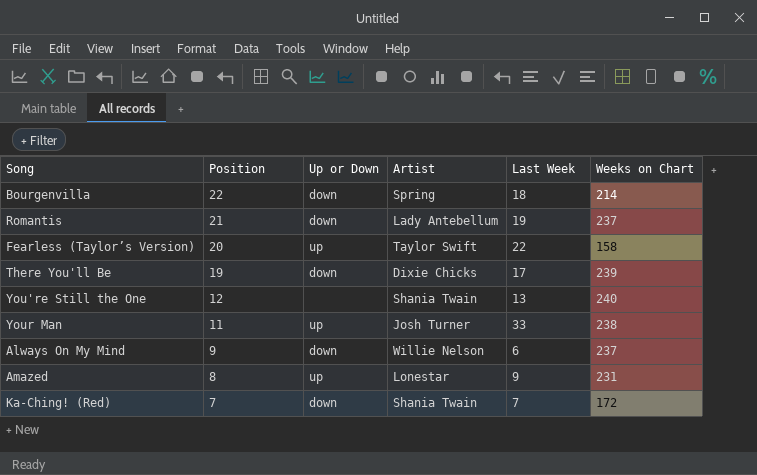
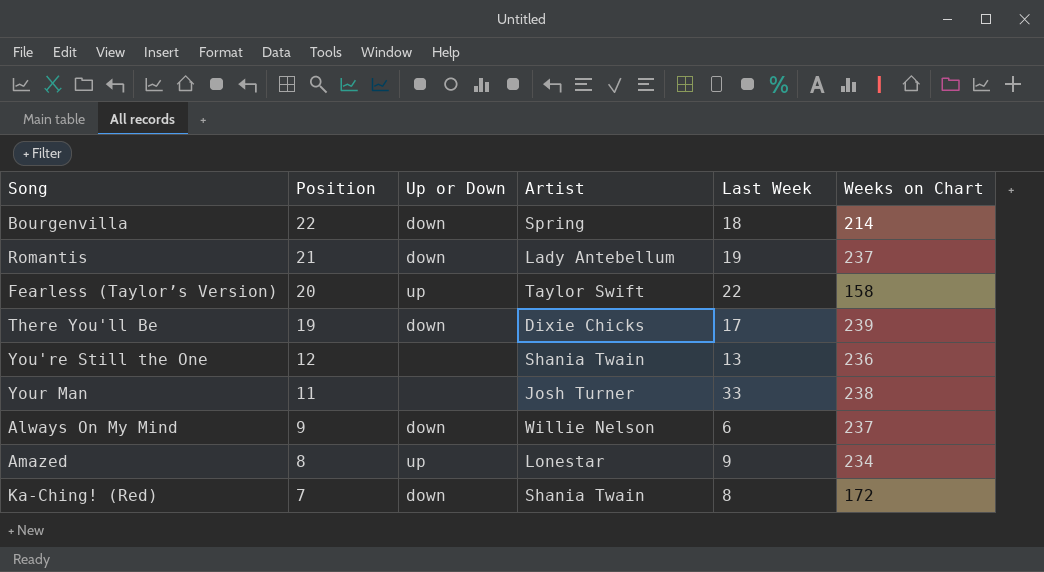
You're Still the One | Weeks on Chart: 240 -> 236
Your Man | Up or Down: up -> none
Amazed | Weeks on Chart: 231 -> 234
Ka-Ching! (Red) | Last Week: 7 -> 8

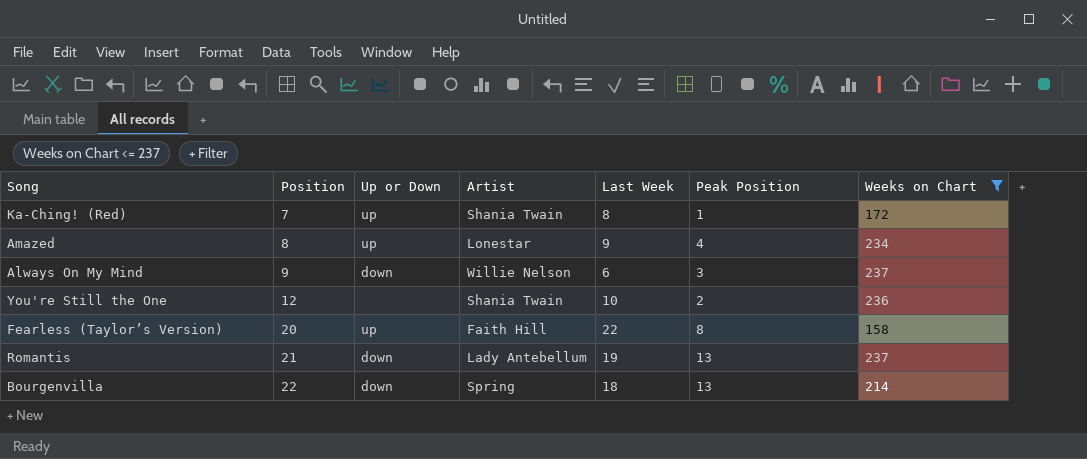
filter: none -> Weeks on Chart <= 237
row order: Position descending -> Position ascending
column Peak Position | position: none -> 6
Ka-Ching! (Red) | Up or Down: down -> up
You're Still the One | Last Week: 13 -> 10
Fearless (Taylor’s Version) | Artist: Taylor Swift -> Faith Hill

